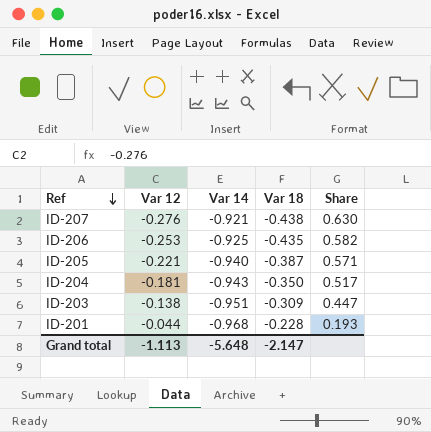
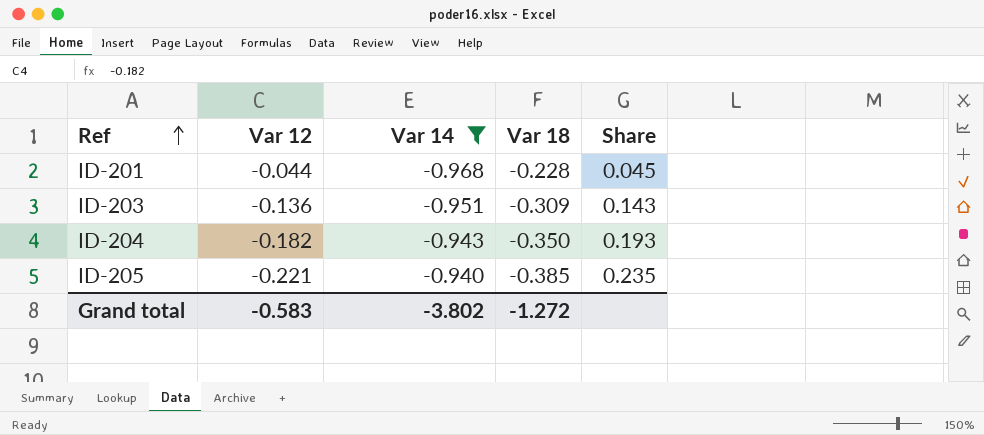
filter: none -> Var 14 <= -0.940
row order: Ref descending -> Ref ascending
column Share | formula: [Var 12] / [Var 18] -> [Var 12] / [Var 14]
ID-203 | Var 12: -0.138 -> -0.136
ID-204 | Var 12: -0.181 -> -0.182
ID-205 | Var 18: -0.387 -> -0.385
Grand total | Var 12: -1.113 -> -0.583
Grand total | Var 14: -5.648 -> -3.802
Grand total | Var 18: -2.147 -> -1.272

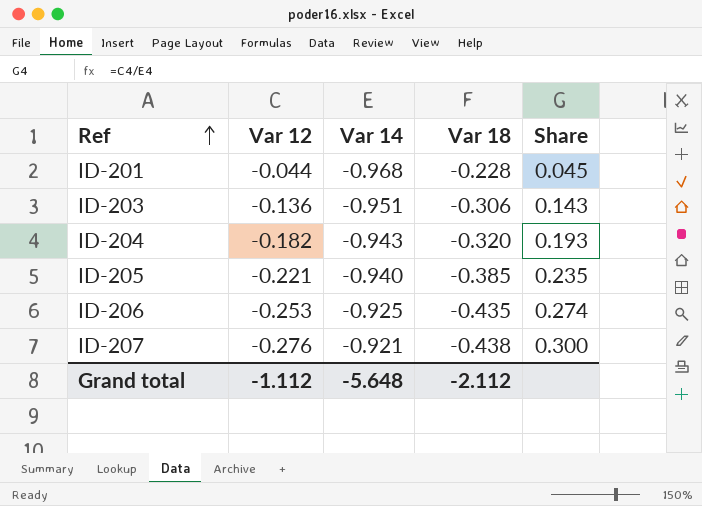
filter: Var 14 <= -0.940 -> none
ID-203 | Var 18: -0.309 -> -0.306
ID-204 | Var 18: -0.350 -> -0.320
Grand total | Var 12: -0.583 -> -1.112
Grand total | Var 14: -3.802 -> -5.648
Grand total | Var 18: -1.272 -> -2.112

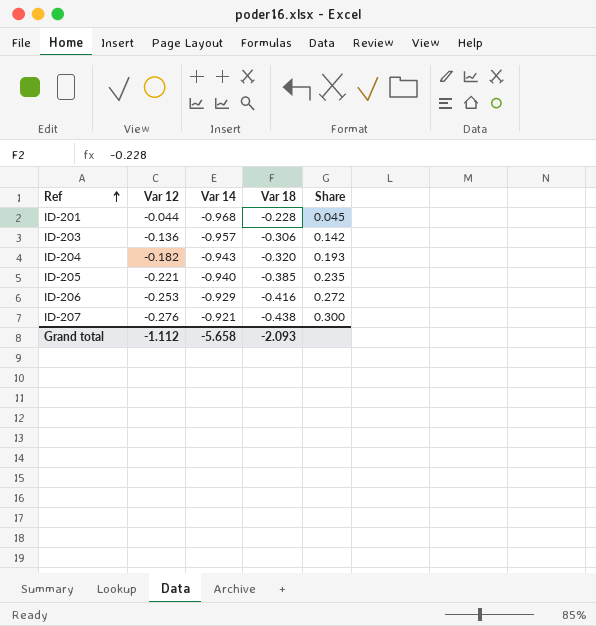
ID-203 | Var 14: -0.951 -> -0.957
ID-203 | Share: 0.143 -> 0.142
ID-206 | Var 14: -0.925 -> -0.929
ID-206 | Var 18: -0.435 -> -0.416
ID-206 | Share: 0.274 -> 0.272
Grand total | Var 14: -5.648 -> -5.658
Grand total | Var 18: -2.112 -> -2.093

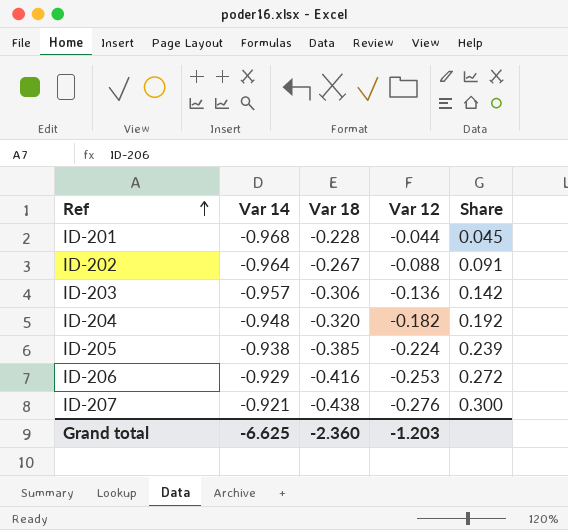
column Var 12 | position: 2 -> 4
row ID-202: none -> -0.964 | -0.267 | -0.088 | 0.091
ID-204 | Var 14: -0.943 -> -0.948
ID-204 | Share: 0.193 -> 0.192
ID-205 | Var 14: -0.940 -> -0.938
ID-205 | Var 12: -0.221 -> -0.224
ID-205 | Share: 0.235 -> 0.239
Grand total | Var 14: -5.658 -> -6.625
Grand total | Var 18: -2.093 -> -2.360
Grand total | Var 12: -1.112 -> -1.203

